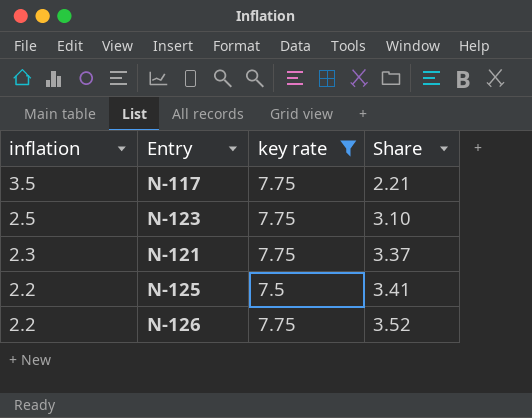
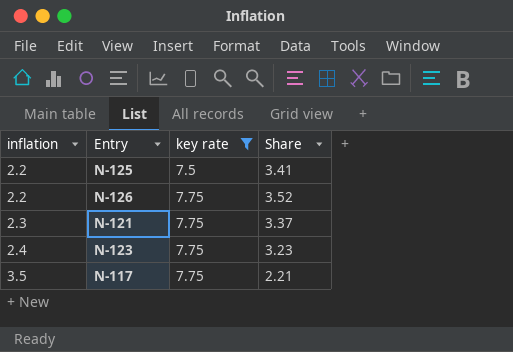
row order: inflation descending -> inflation ascending
N-123 | inflation: 2.5 -> 2.4
N-123 | Share: 3.10 -> 3.23

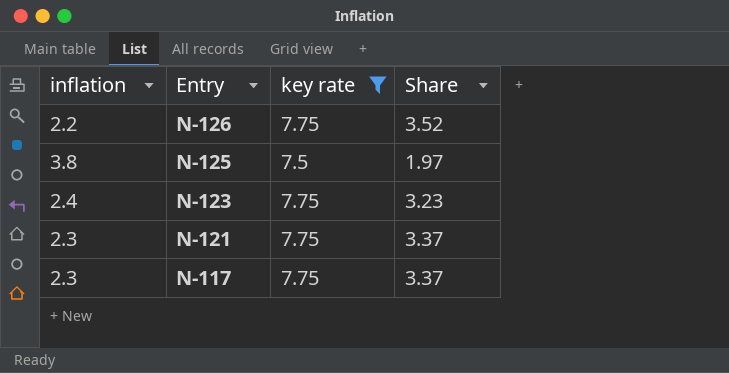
row order: inflation ascending -> Entry descending
N-125 | inflation: 2.2 -> 3.8
N-125 | Share: 3.41 -> 1.97
N-117 | inflation: 3.5 -> 2.3
N-117 | Share: 2.21 -> 3.37

